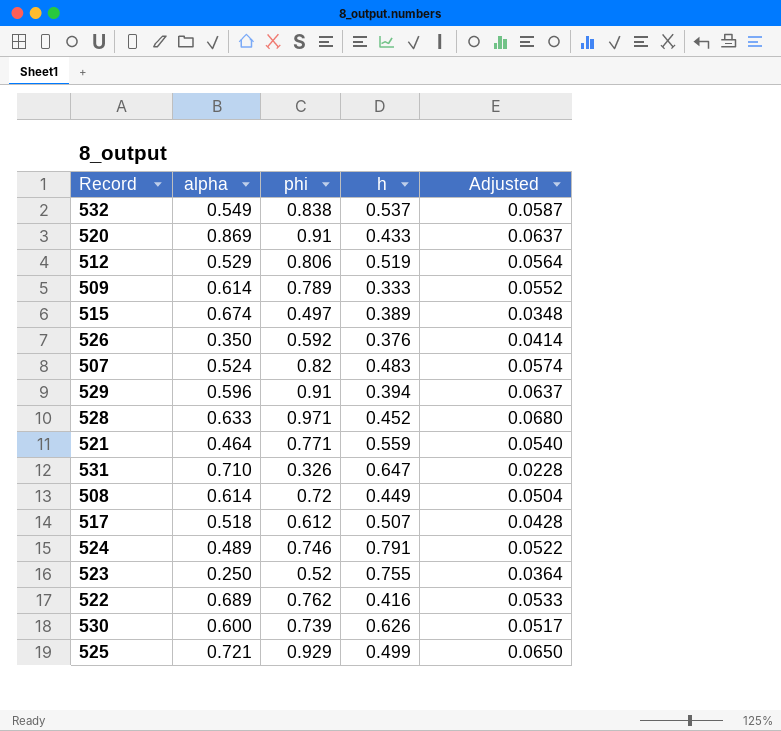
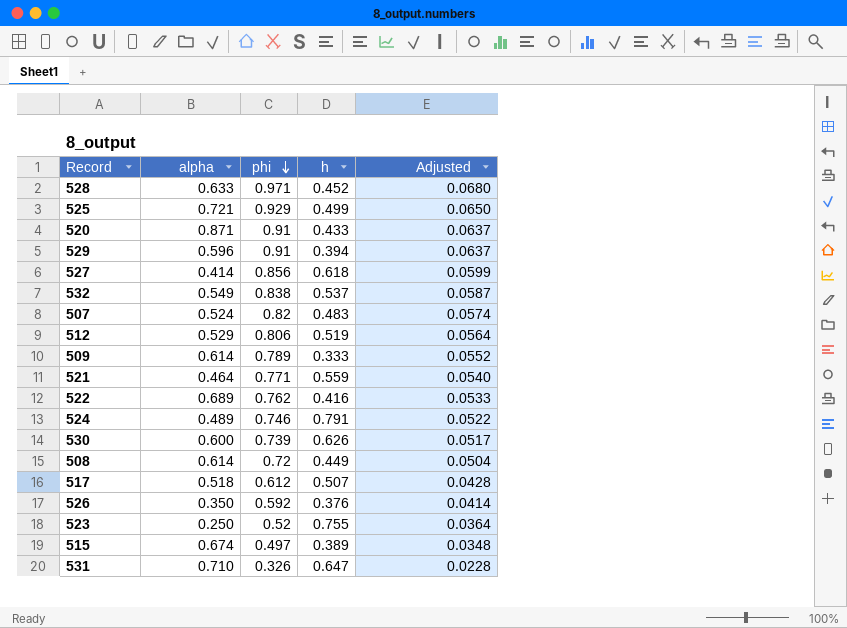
row order: none -> phi descending
520 | alpha: 0.869 -> 0.871
row 527: none -> 0.414 | 0.856 | 0.618 | 0.0599

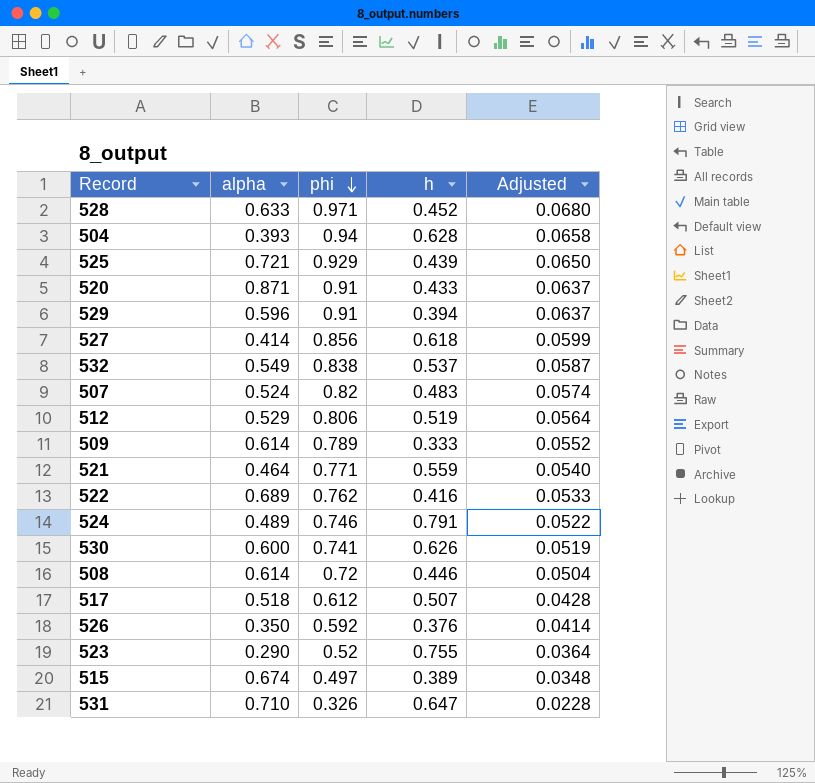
row 504: none -> 0.393 | 0.94 | 0.628 | 0.0658
525 | h: 0.499 -> 0.439
530 | phi: 0.739 -> 0.741
530 | Adjusted: 0.0517 -> 0.0519
508 | h: 0.449 -> 0.446
523 | alpha: 0.250 -> 0.290

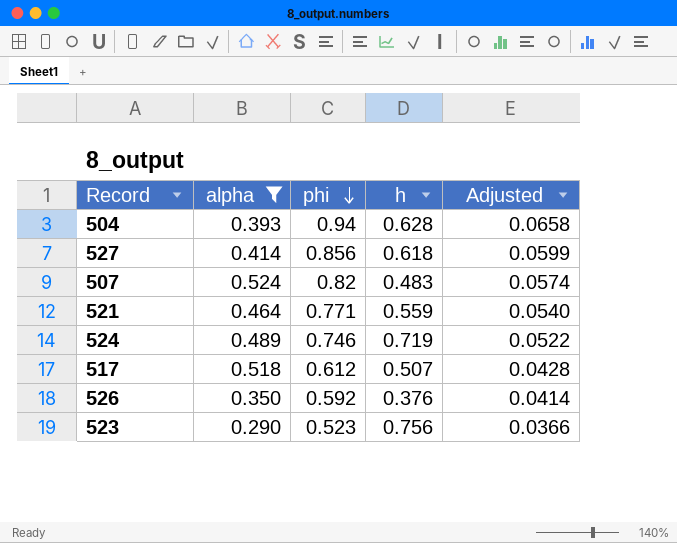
filter: none -> alpha <= 0.524
524 | h: 0.791 -> 0.719
523 | phi: 0.52 -> 0.523
523 | h: 0.755 -> 0.756
523 | Adjusted: 0.0364 -> 0.0366

